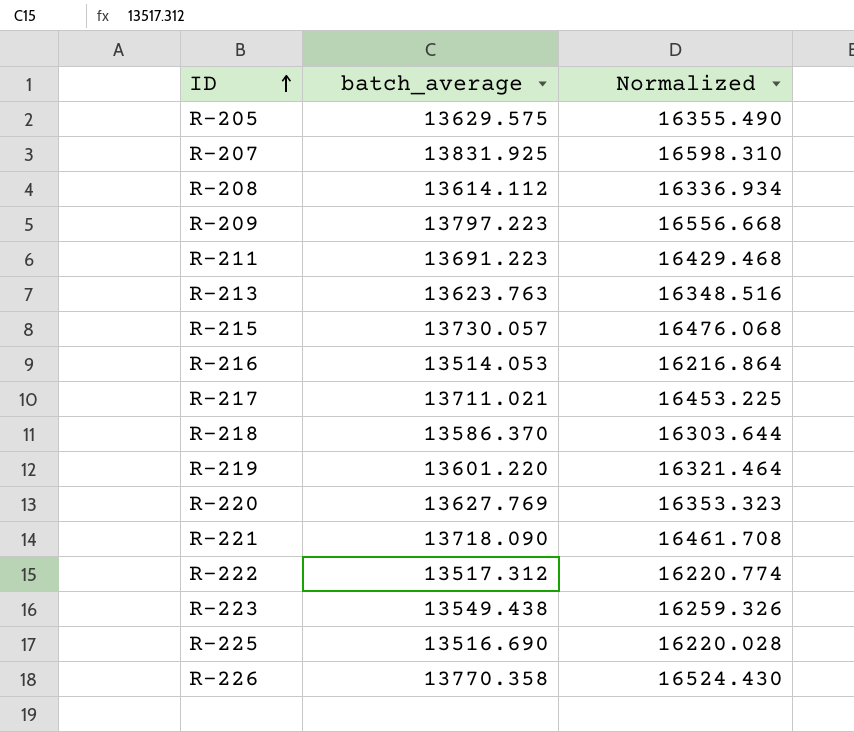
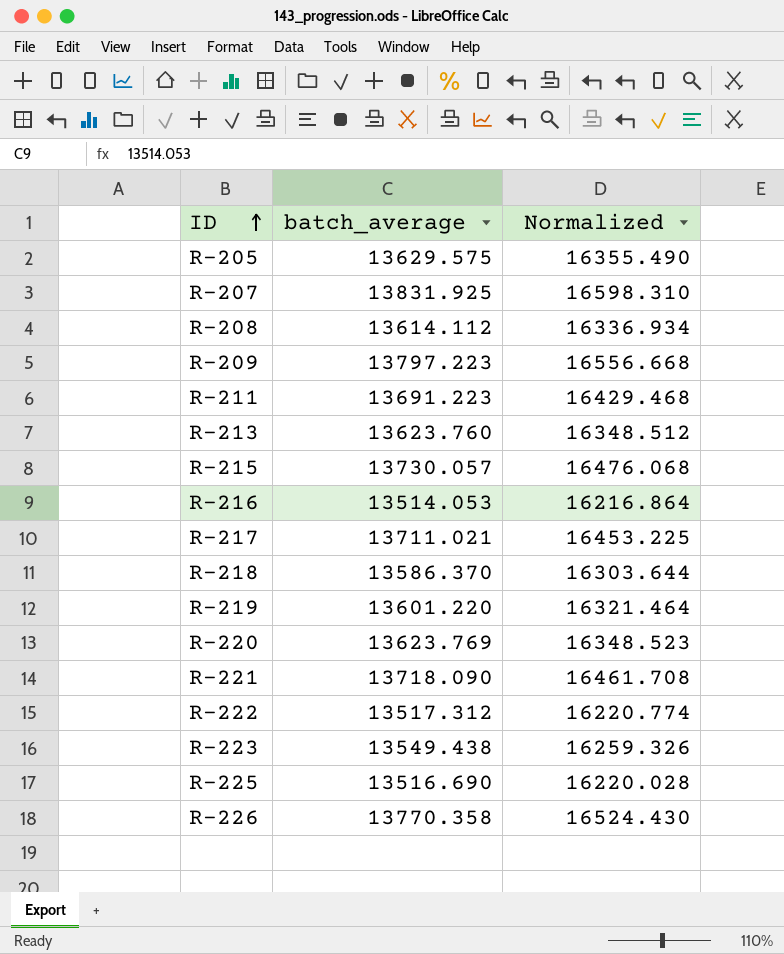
R-213 | batch_average: 13623.763 -> 13623.760
R-213 | Normalized: 16348.516 -> 16348.512
R-220 | batch_average: 13627.769 -> 13623.769
R-220 | Normalized: 16353.323 -> 16348.523

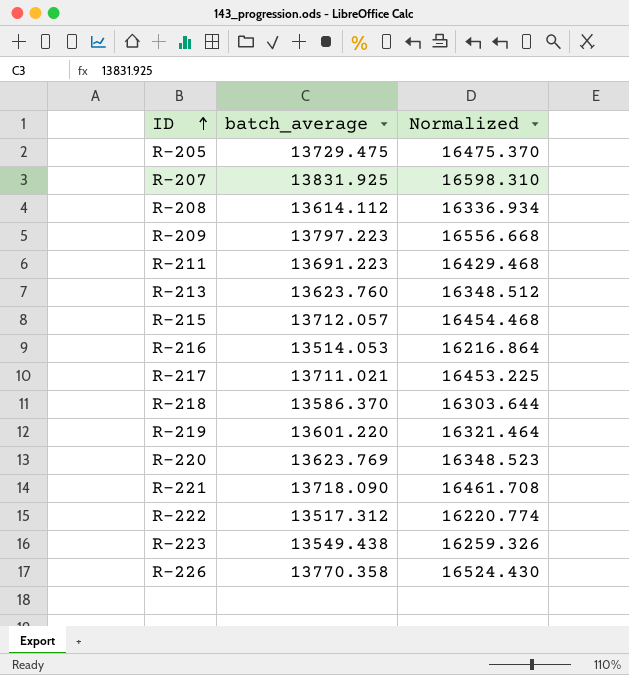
row R-225: 13516.690 | 16220.028 -> none
R-205 | batch_average: 13629.575 -> 13729.475
R-205 | Normalized: 16355.490 -> 16475.370
R-215 | batch_average: 13730.057 -> 13712.057
R-215 | Normalized: 16476.068 -> 16454.468

